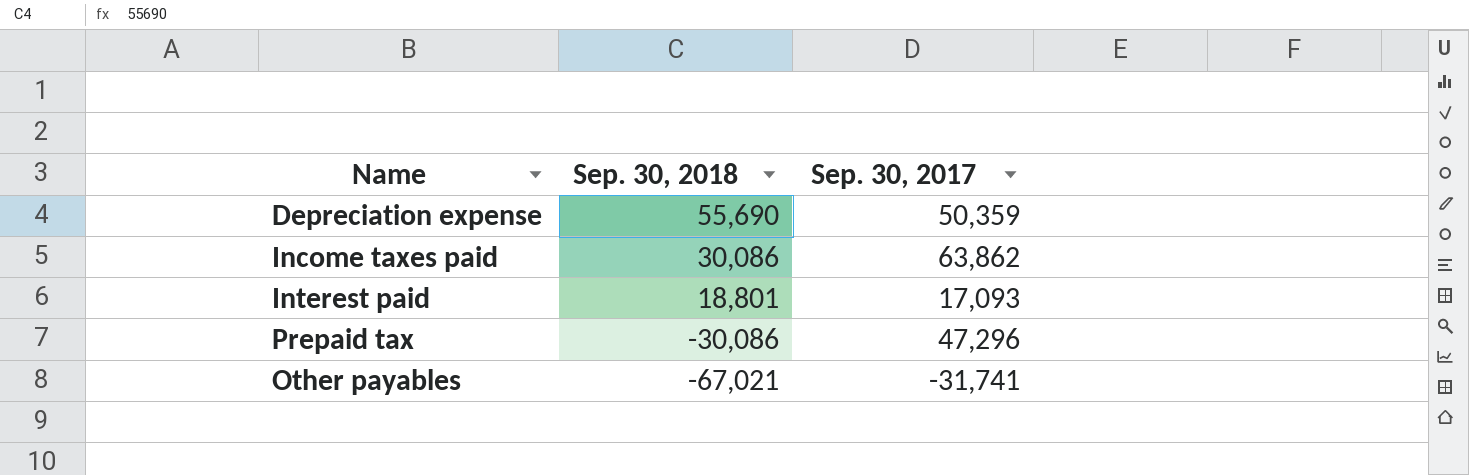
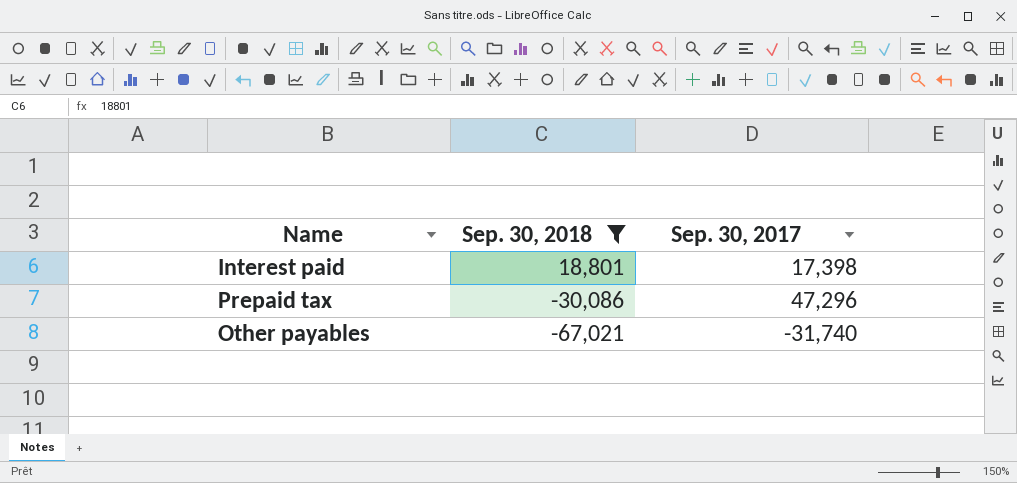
filter: none -> Sep. 30, 2018 <= 18,801
Interest paid | Sep. 30, 2017: 17,093 -> 17,398
Other payables | Sep. 30, 2017: -31,741 -> -31,740

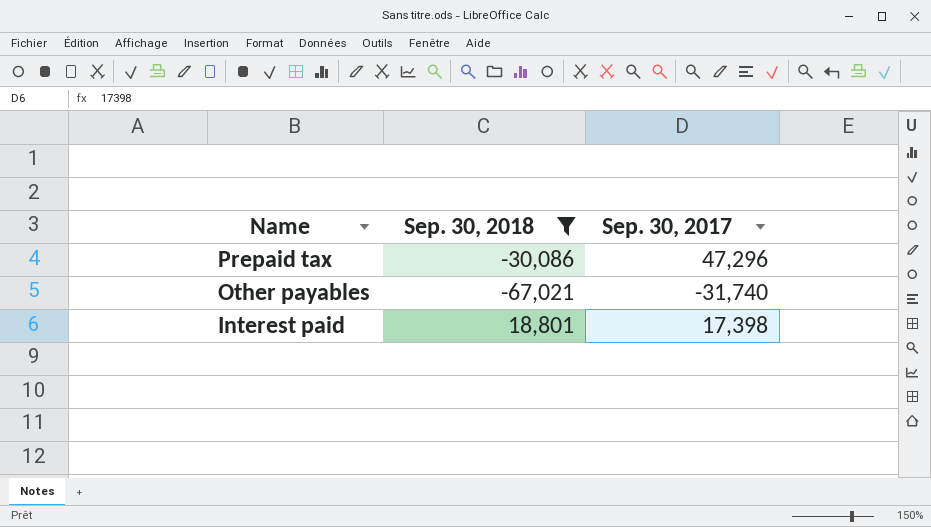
row order: Sep. 30, 2018 descending -> Name descending

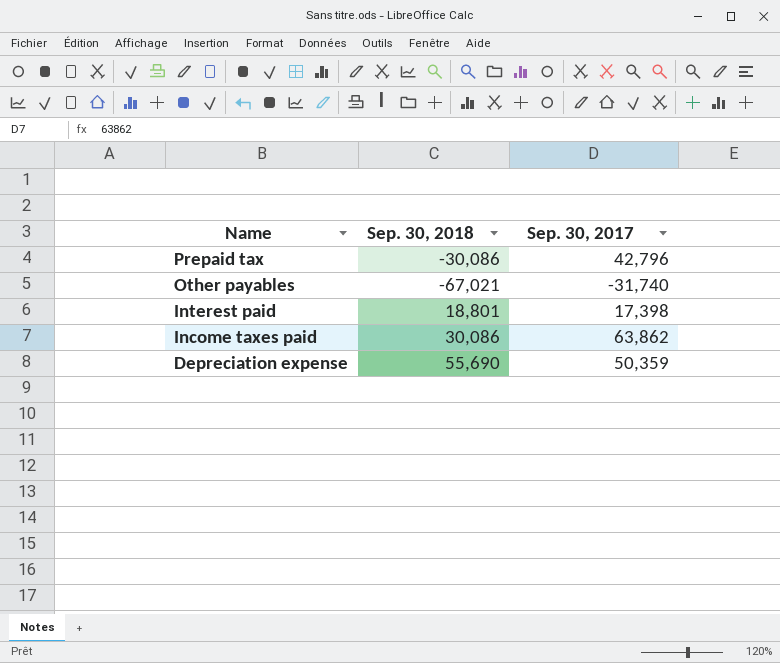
filter: Sep. 30, 2018 <= 18,801 -> none
Prepaid tax | Sep. 30, 2017: 47,296 -> 42,796

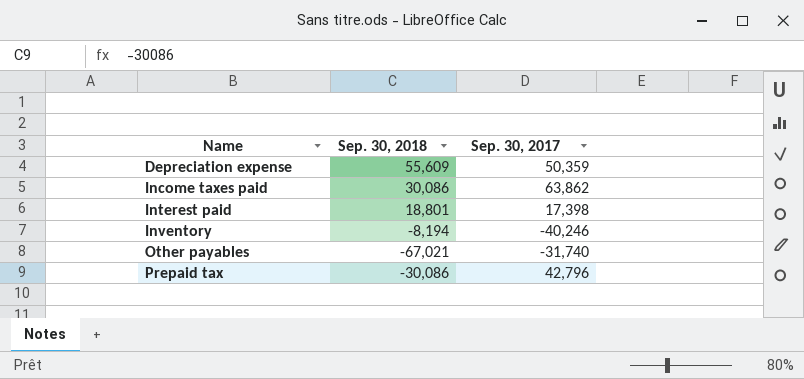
row order: Name descending -> Name ascending
Depreciation expense | Sep. 30, 2018: 55,690 -> 55,609
row Inventory: none -> -8,194 | -40,246

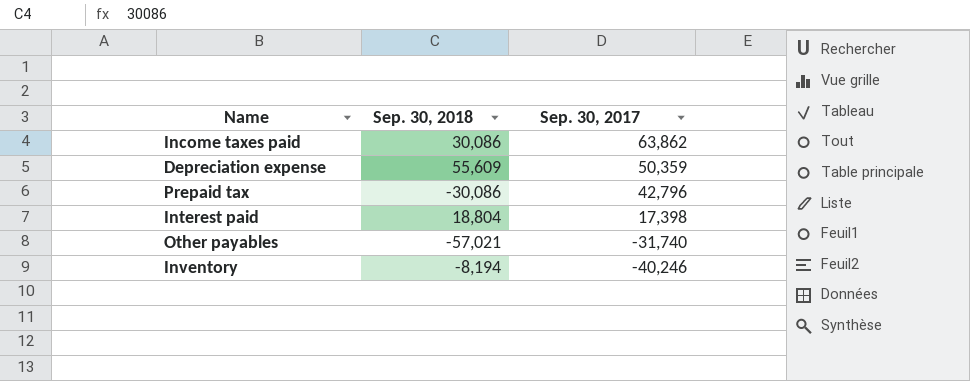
row order: Name ascending -> Sep. 30, 2017 descending
Interest paid | Sep. 30, 2018: 18,801 -> 18,804
Other payables | Sep. 30, 2018: -67,021 -> -57,021

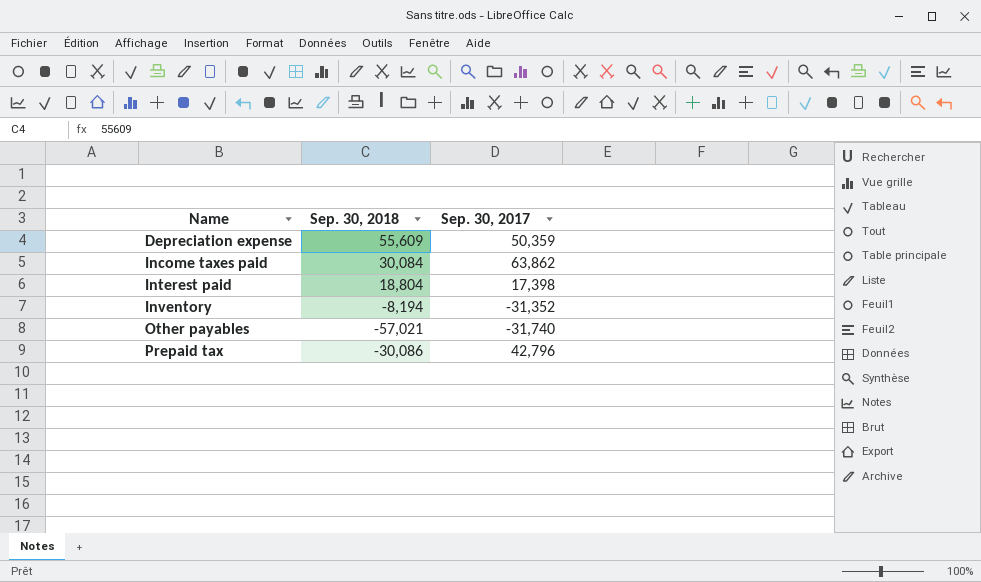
row order: Sep. 30, 2017 descending -> Name ascending
Income taxes paid | Sep. 30, 2018: 30,086 -> 30,084
Inventory | Sep. 30, 2017: -40,246 -> -31,352

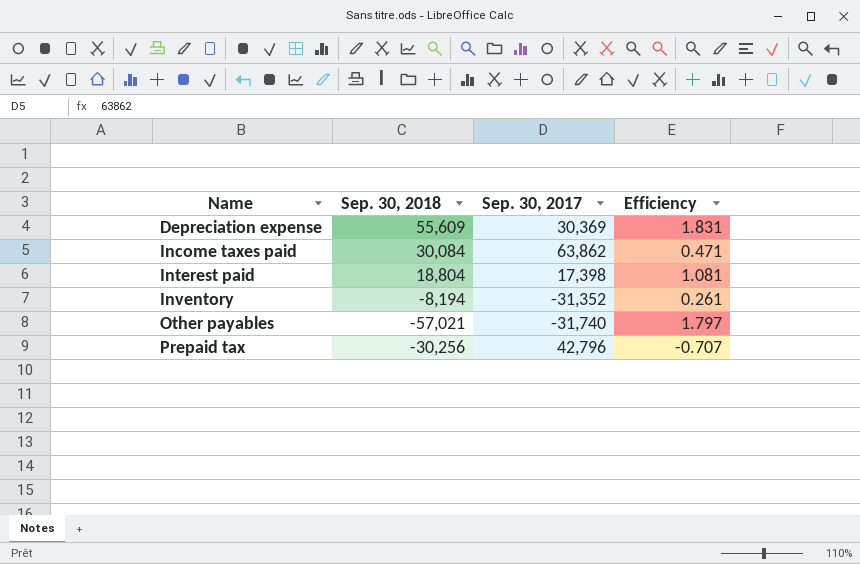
column Efficiency | formula: none -> [Sep. 30, 2018] / [Sep. 30, 2017]
Depreciation expense | Sep. 30, 2017: 50,359 -> 30,369
Prepaid tax | Sep. 30, 2018: -30,086 -> -30,256

